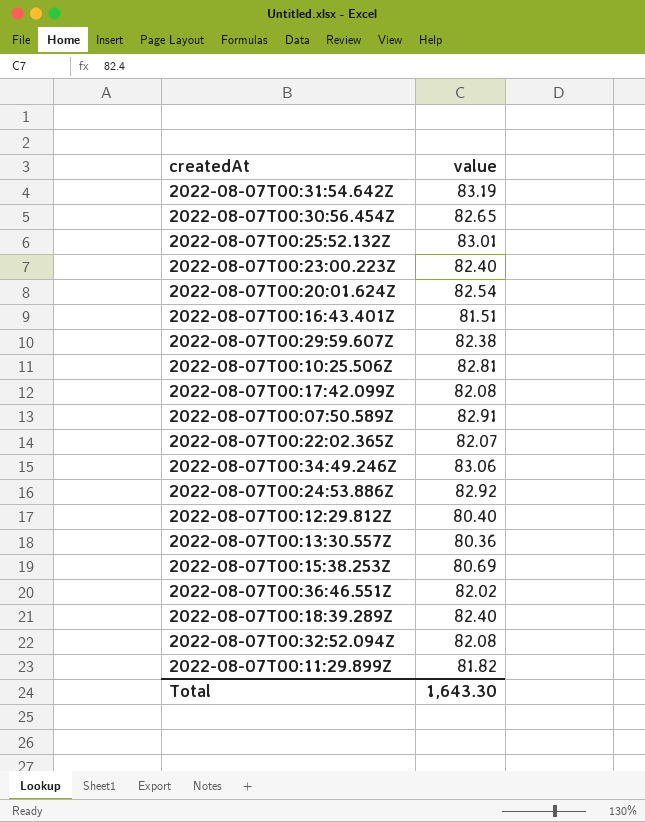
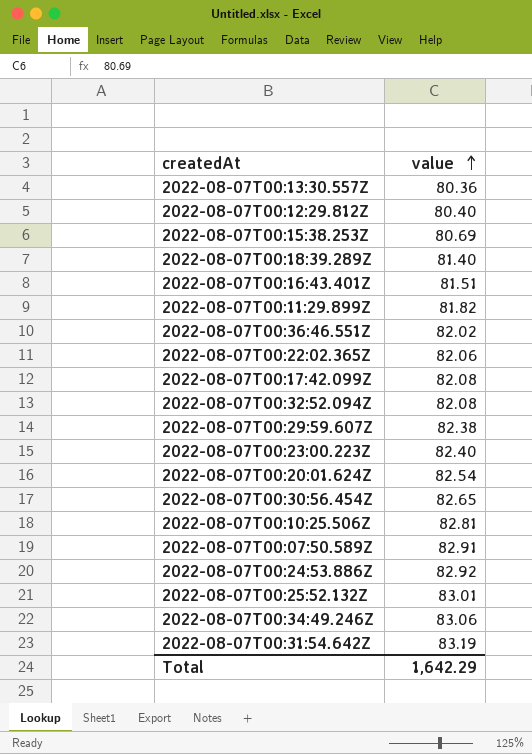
row order: none -> value ascending
2022-08-07T00:18:39.289Z | value: 82.40 -> 81.40
2022-08-07T00:22:02.365Z | value: 82.07 -> 82.06
Total | value: 1,643.30 -> 1,642.29

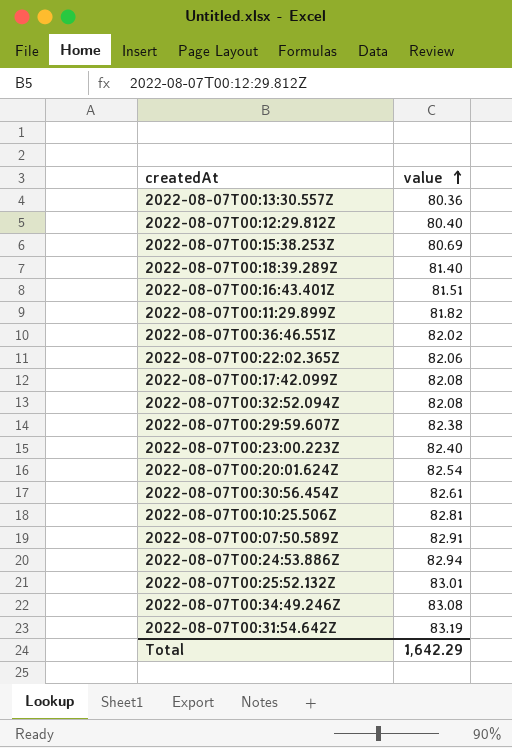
2022-08-07T00:30:56.454Z | value: 82.65 -> 82.61
2022-08-07T00:24:53.886Z | value: 82.92 -> 82.94
2022-08-07T00:34:49.246Z | value: 83.06 -> 83.08

